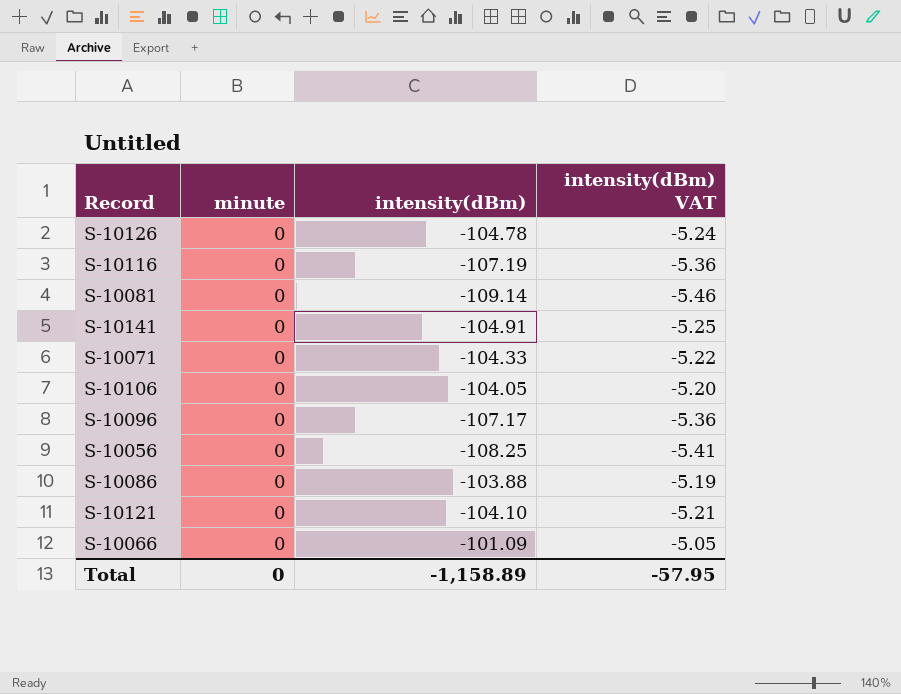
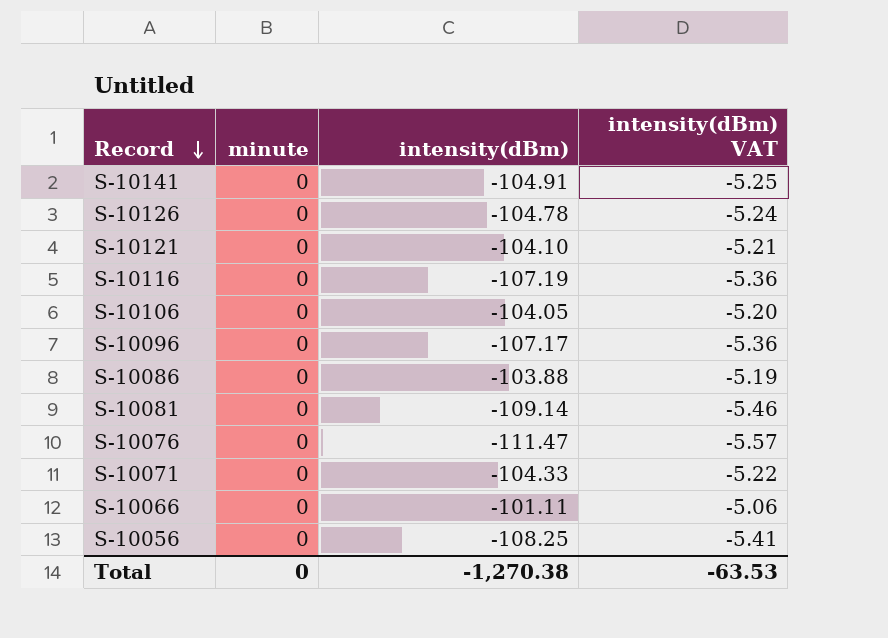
row order: none -> Record descending
row S-10076: none -> 0 | -111.47 | -5.57
S-10066 | intensity(dBm): -101.09 -> -101.11
S-10066 | intensity(dBm) VAT: -5.05 -> -5.06
Total | intensity(dBm): -1,158.89 -> -1,270.38
Total | intensity(dBm) VAT: -57.95 -> -63.53

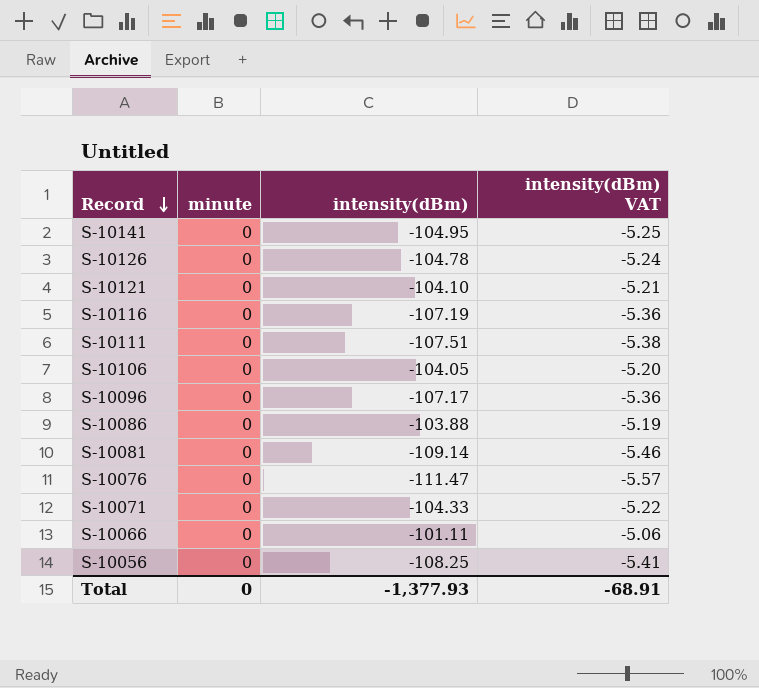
S-10141 | intensity(dBm): -104.91 -> -104.95
row S-10111: none -> 0 | -107.51 | -5.38
Total | intensity(dBm): -1,270.38 -> -1,377.93
Total | intensity(dBm) VAT: -63.53 -> -68.91

